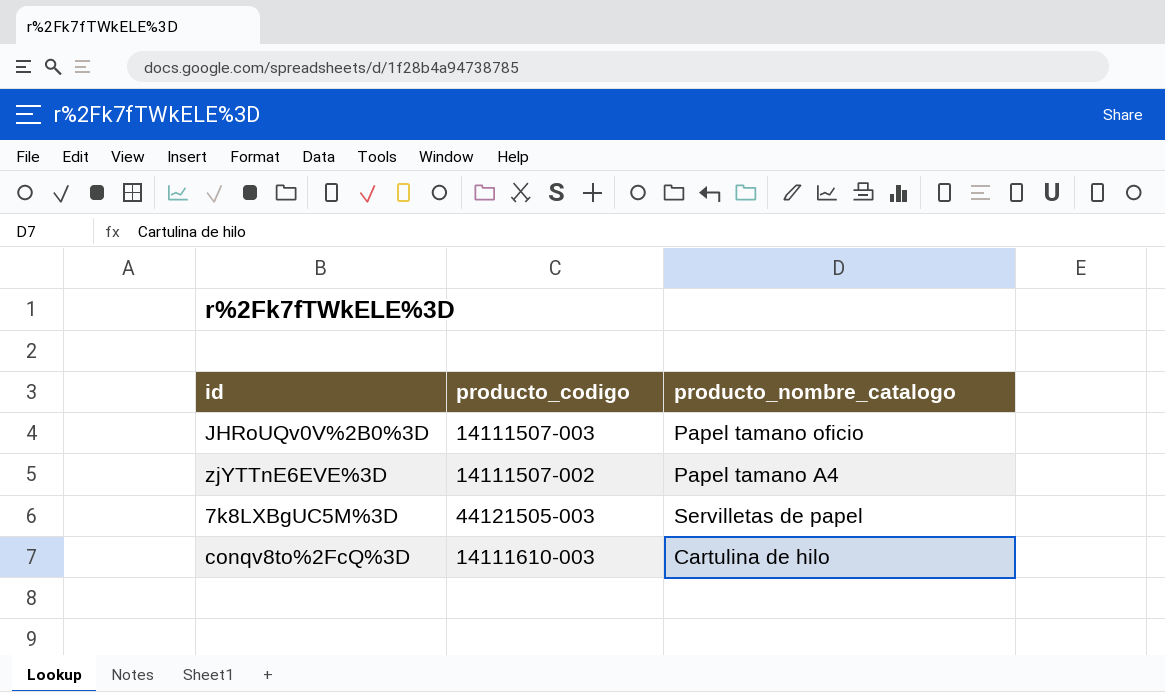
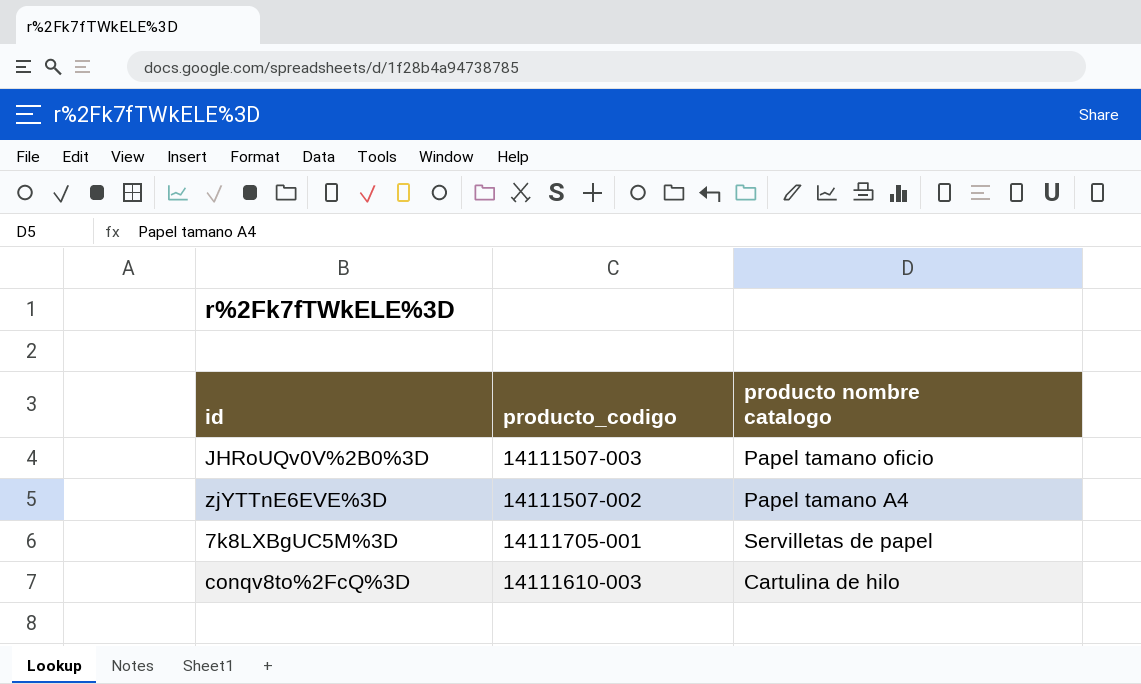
column name: producto_nombre_catalogo -> producto nombre catalogo
7k8LXBgUC5M%3D | producto_codigo: 44121505-003 -> 14111705-001

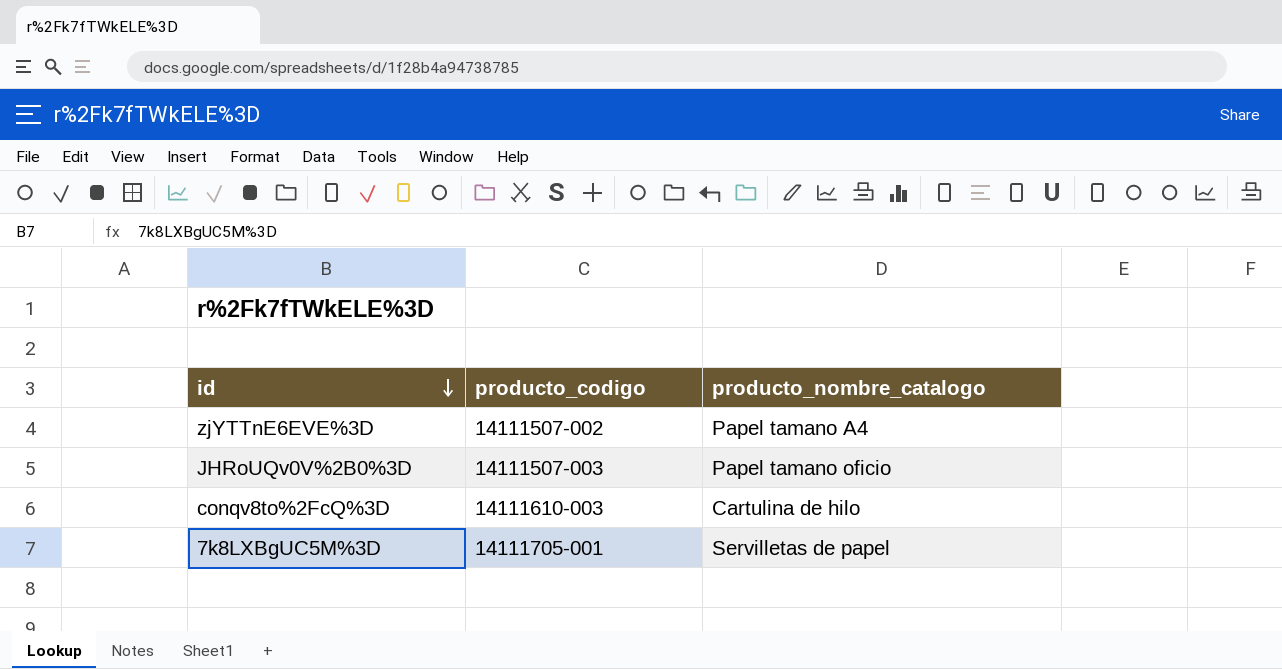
row order: none -> id descending
column name: producto nombre catalogo -> producto_nombre_catalogo

